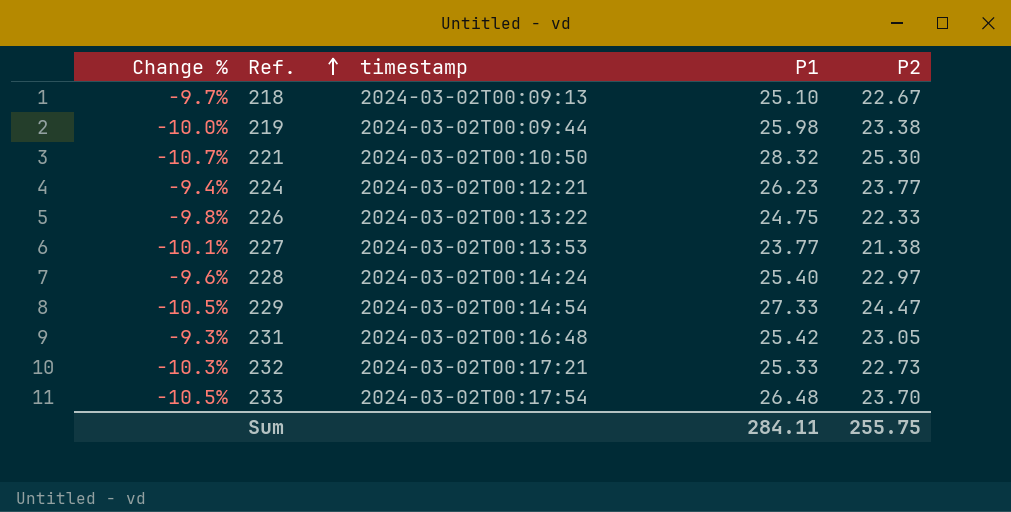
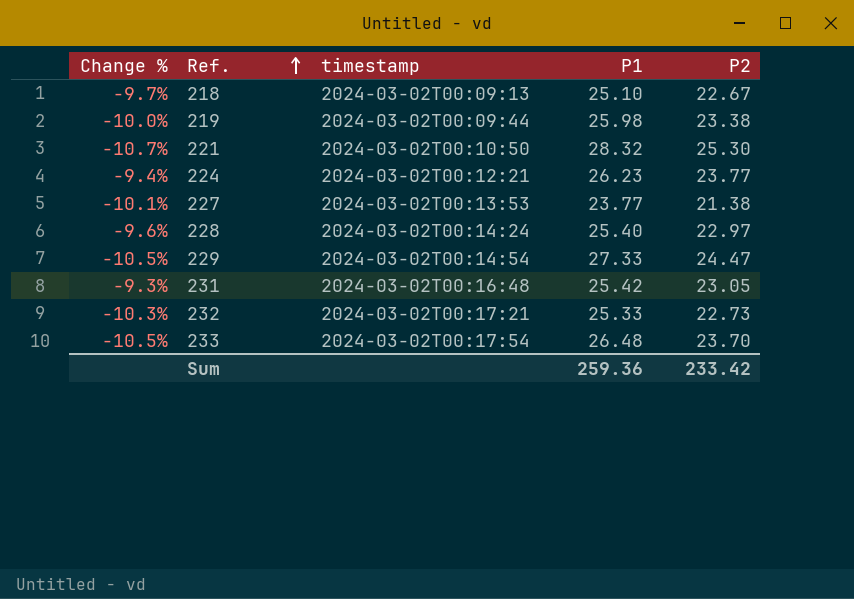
row 226: -9.8% | 2024-03-02T00:13:22 | 24.75 | 22.33 -> none
Sum | P1: 284.11 -> 259.36
Sum | P2: 255.75 -> 233.42

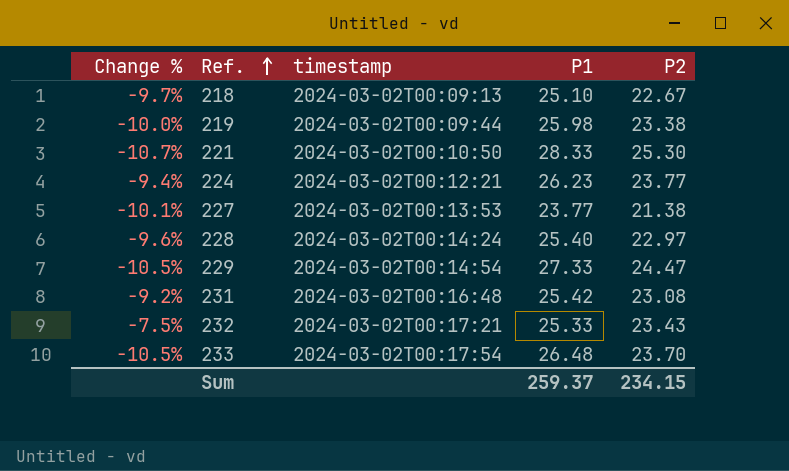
221 | P1: 28.32 -> 28.33
231 | Change %: -9.3% -> -9.2%
231 | P2: 23.05 -> 23.08
232 | Change %: -10.3% -> -7.5%
232 | P2: 22.73 -> 23.43
Sum | P1: 259.36 -> 259.37
Sum | P2: 233.42 -> 234.15

